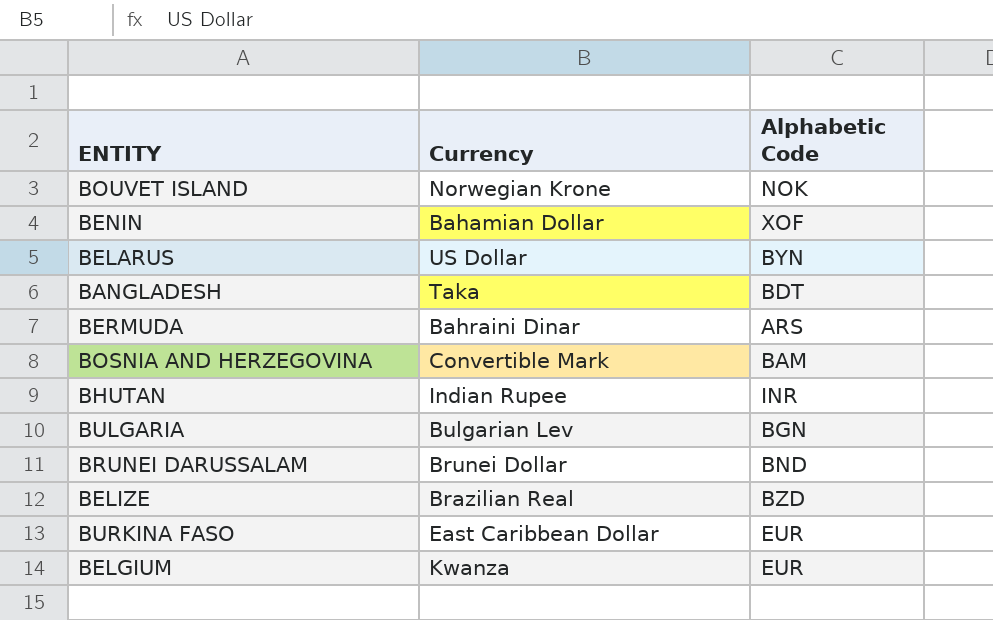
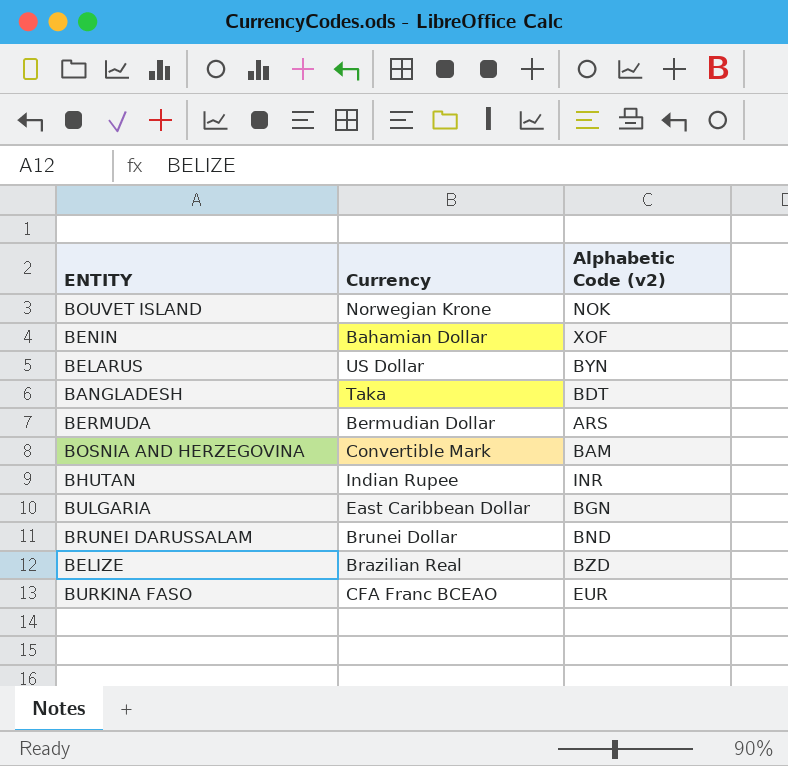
column name: Alphabetic Code -> Alphabetic Code (v2)
row BELGIUM: Kwanza | EUR -> none
BERMUDA | Currency: Bahraini Dinar -> Bermudian Dollar
BULGARIA | Currency: Bulgarian Lev -> East Caribbean Dollar
BURKINA FASO | Currency: East Caribbean Dollar -> CFA Franc BCEAO

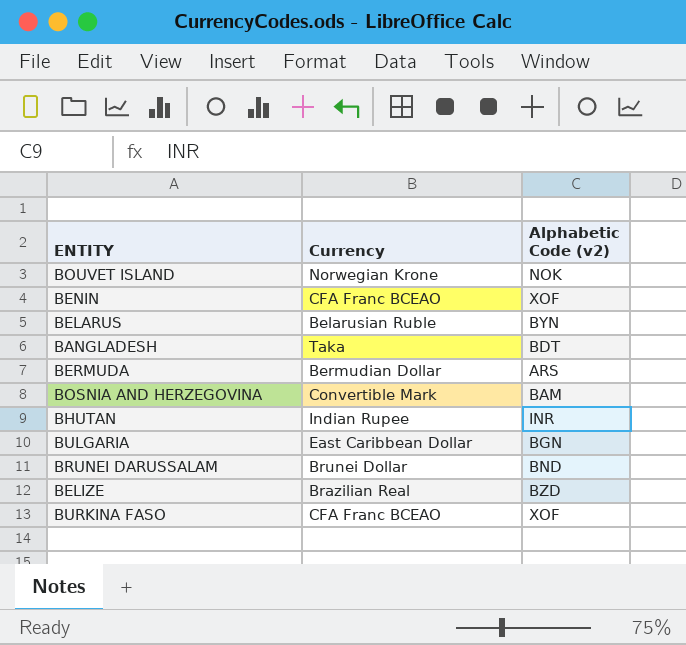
BENIN | Currency: Bahamian Dollar -> CFA Franc BCEAO
BELARUS | Currency: US Dollar -> Belarusian Ruble
BURKINA FASO | Alphabetic Code (v2): EUR -> XOF

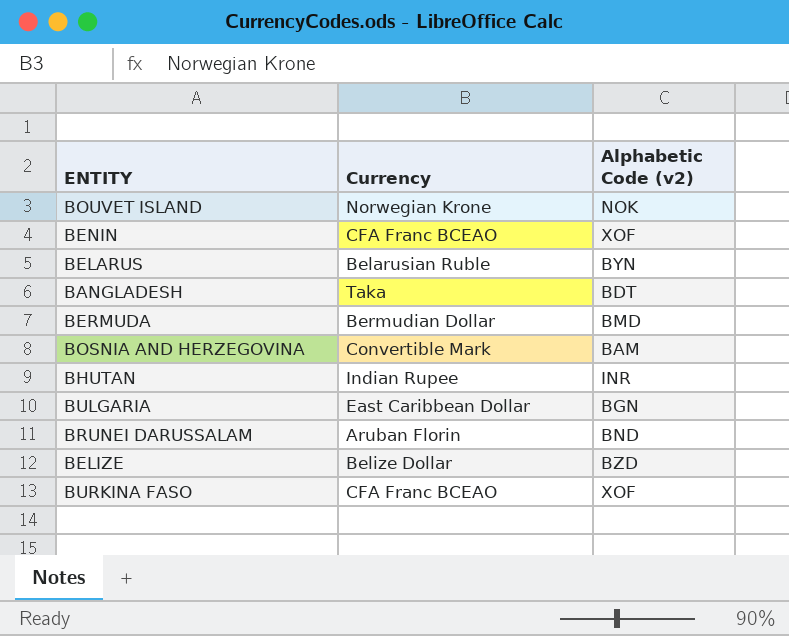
BERMUDA | Alphabetic Code (v2): ARS -> BMD
BRUNEI DARUSSALAM | Currency: Brunei Dollar -> Aruban Florin
BELIZE | Currency: Brazilian Real -> Belize Dollar

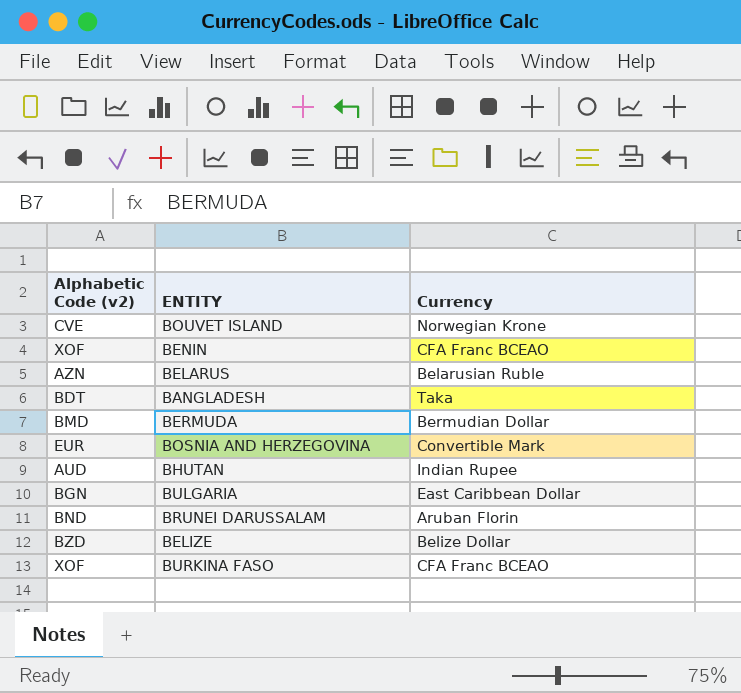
column Alphabetic Code (v2) | position: 3 -> 1
BOUVET ISLAND | Alphabetic Code (v2): NOK -> CVE
BELARUS | Alphabetic Code (v2): BYN -> AZN
BOSNIA AND HERZEGOVINA | Alphabetic Code (v2): BAM -> EUR
BHUTAN | Alphabetic Code (v2): INR -> AUD

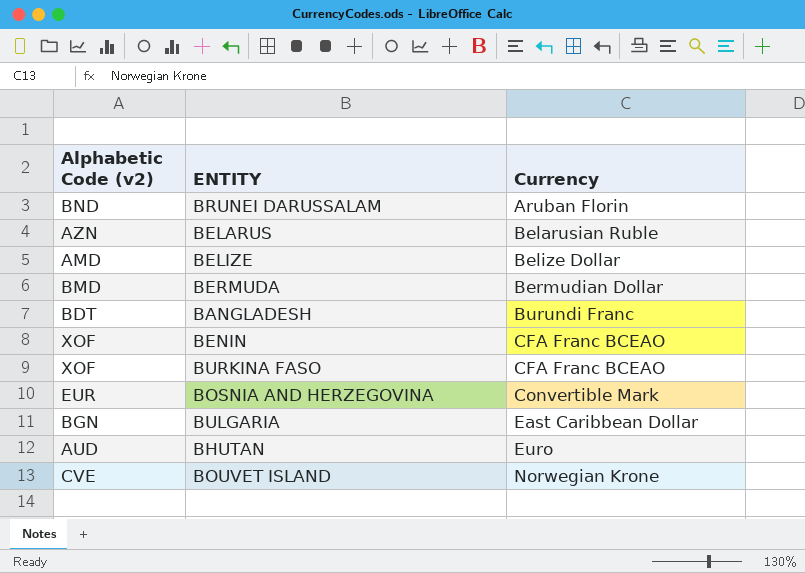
row order: none -> Currency ascending
BELIZE | Alphabetic Code (v2): BZD -> AMD
BANGLADESH | Currency: Taka -> Burundi Franc
BHUTAN | Currency: Indian Rupee -> Euro

